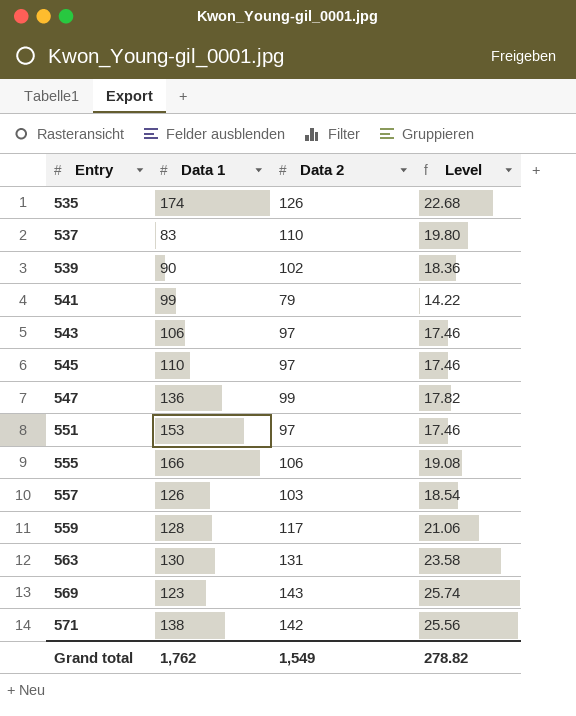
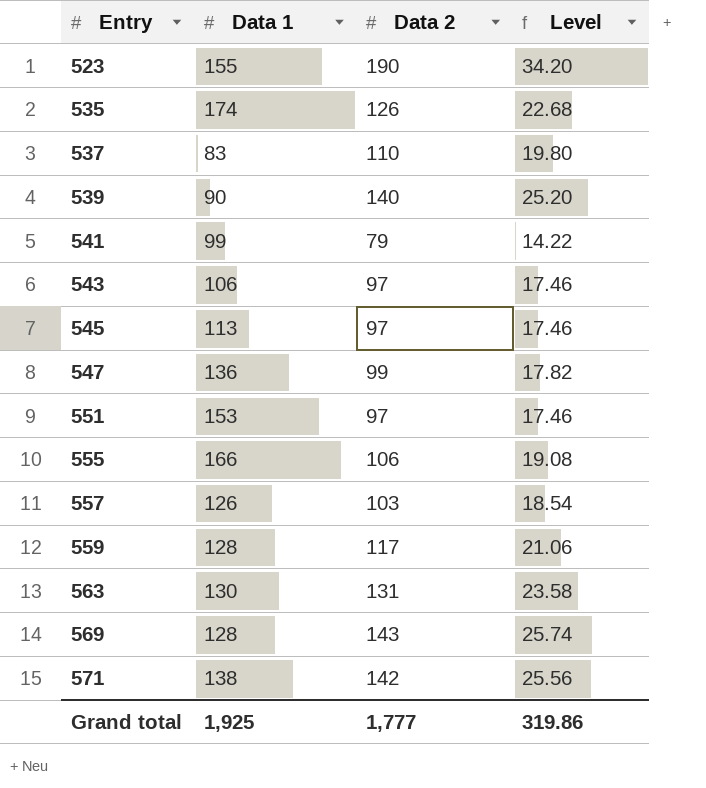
row 523: none -> 155 | 190 | 34.20
539 | Data 2: 102 -> 140
539 | Level: 18.36 -> 25.20
545 | Data 1: 110 -> 113
569 | Data 1: 123 -> 128
Grand total | Data 1: 1,762 -> 1,925
Grand total | Data 2: 1,549 -> 1,777
Grand total | Level: 278.82 -> 319.86

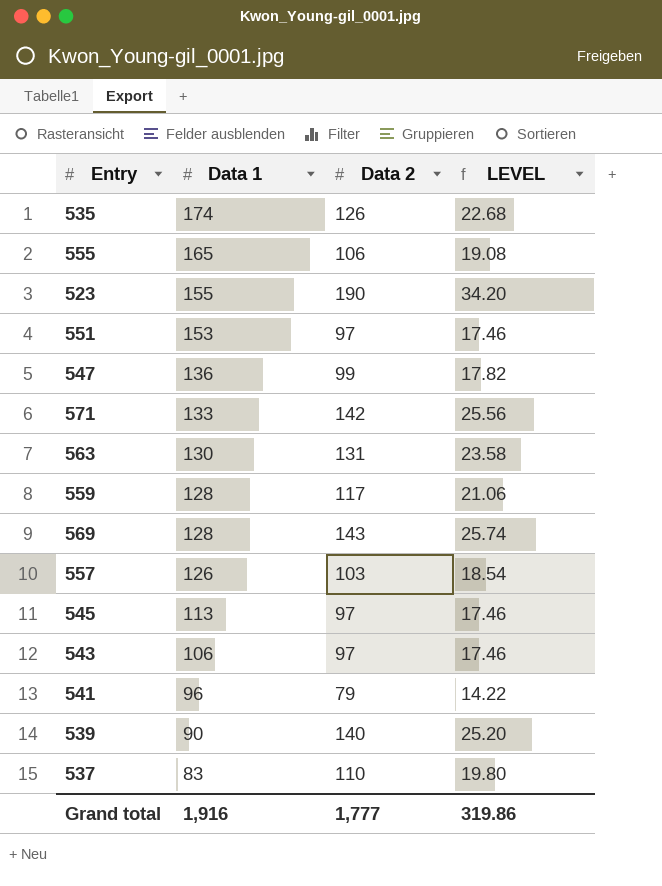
row order: Entry ascending -> Data 1 descending
column name: Level -> LEVEL
555 | Data 1: 166 -> 165
571 | Data 1: 138 -> 133
541 | Data 1: 99 -> 96
Grand total | Data 1: 1,925 -> 1,916

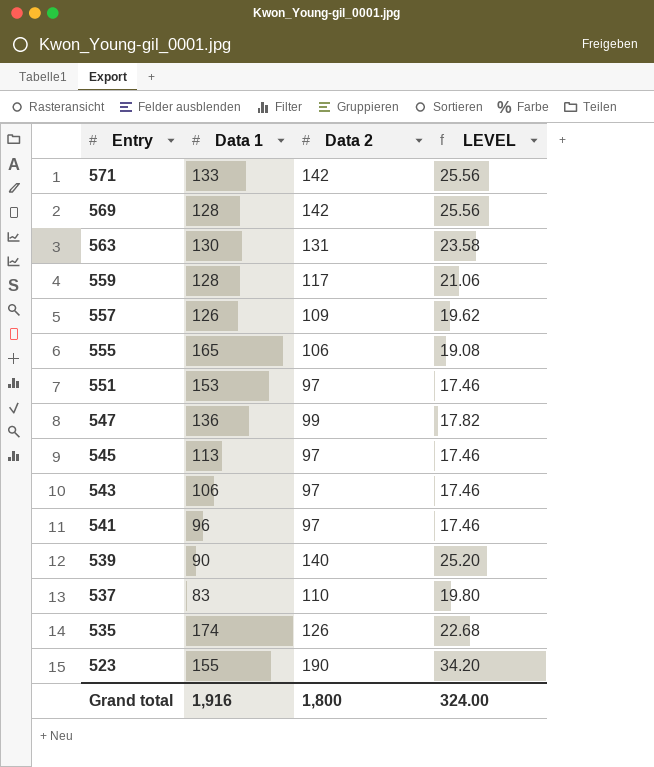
row order: Data 1 descending -> Entry descending
569 | Data 2: 143 -> 142
569 | LEVEL: 25.74 -> 25.56
557 | Data 2: 103 -> 109
557 | LEVEL: 18.54 -> 19.62
541 | Data 2: 79 -> 97
541 | LEVEL: 14.22 -> 17.46
Grand total | Data 2: 1,777 -> 1,800
Grand total | LEVEL: 319.86 -> 324.00

